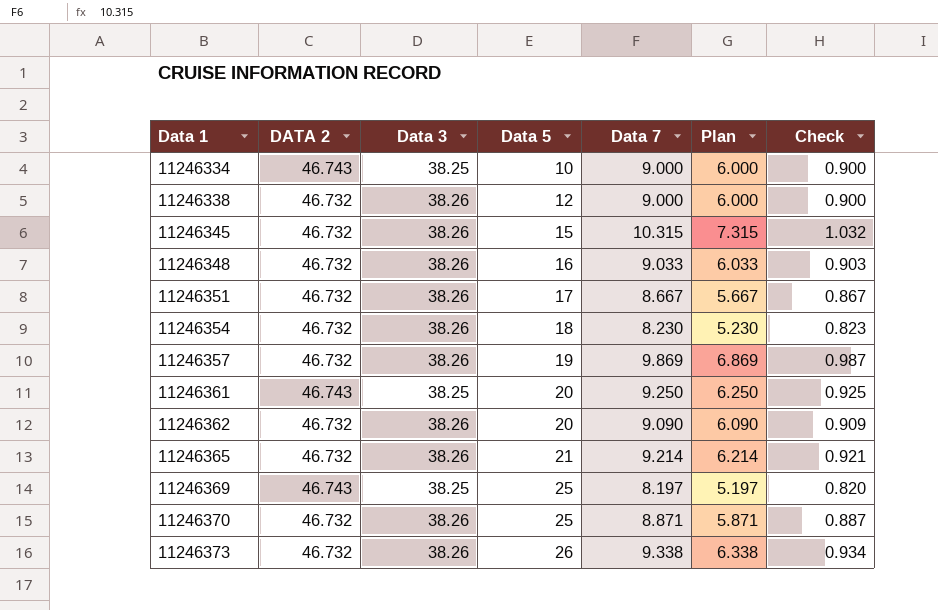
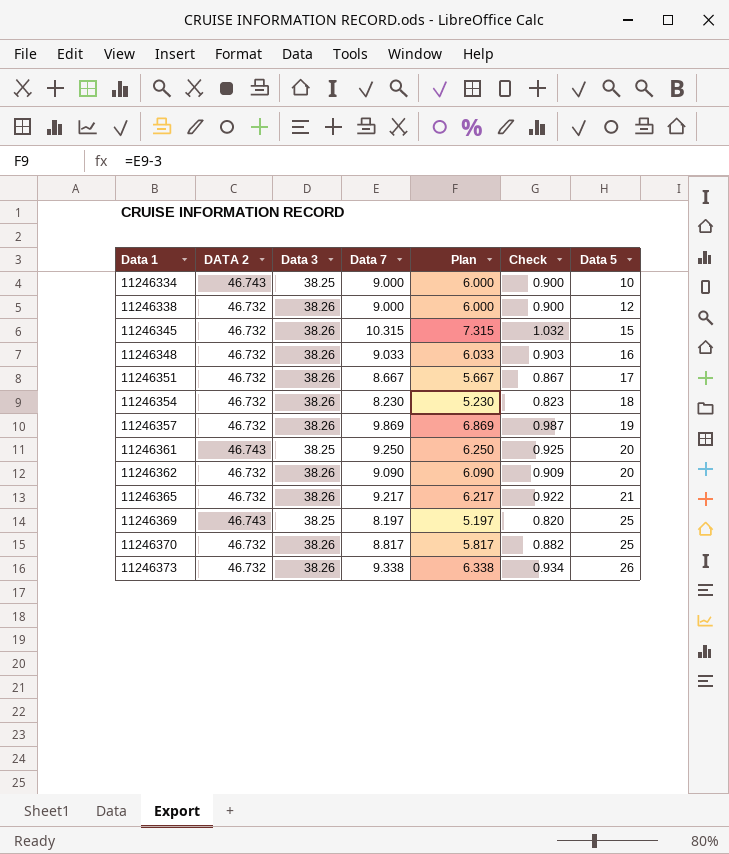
column Data 5 | position: 4 -> 7
11246365 | Data 7: 9.214 -> 9.217
11246365 | Plan: 6.214 -> 6.217
11246365 | Check: 0.921 -> 0.922
11246370 | Data 7: 8.871 -> 8.817
11246370 | Plan: 5.871 -> 5.817
11246370 | Check: 0.887 -> 0.882

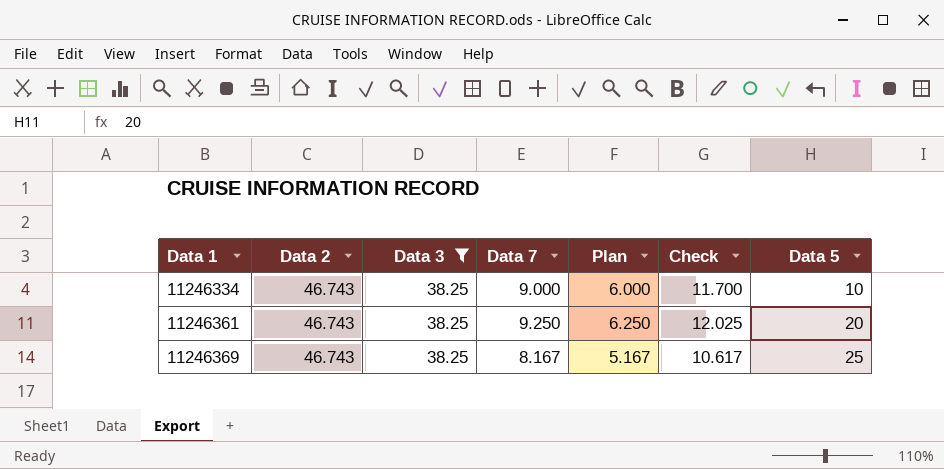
filter: none -> Data 3 = 38.25
column name: DATA 2 -> Data 2
column Check | formula: [Data 7] * 0.1 -> [Data 7] * 1.3
11246369 | Data 7: 8.197 -> 8.167
11246369 | Plan: 5.197 -> 5.167

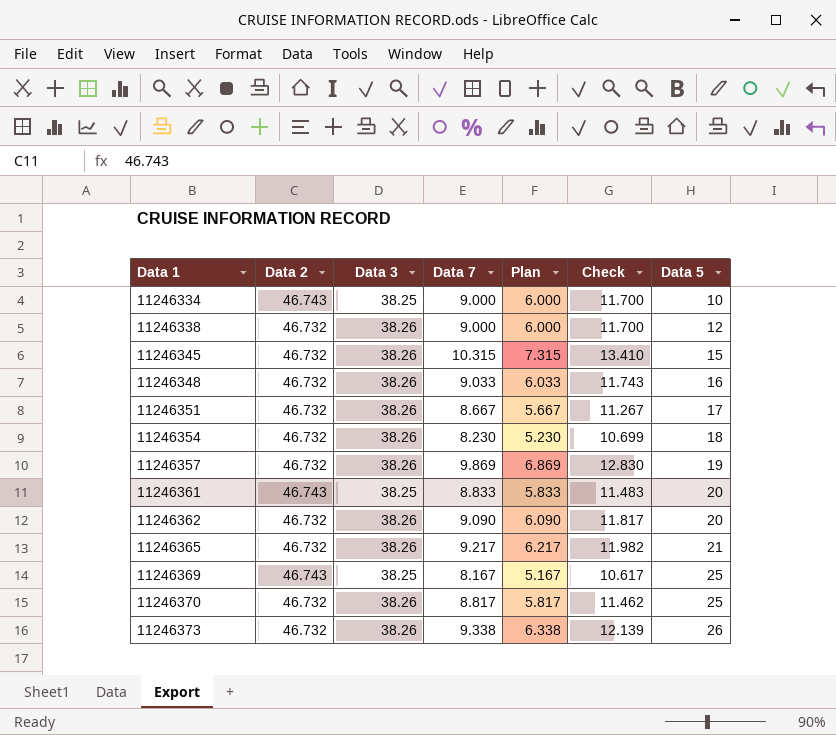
filter: Data 3 = 38.25 -> none
11246361 | Data 7: 9.250 -> 8.833
11246361 | Plan: 6.250 -> 5.833
11246361 | Check: 12.025 -> 11.483

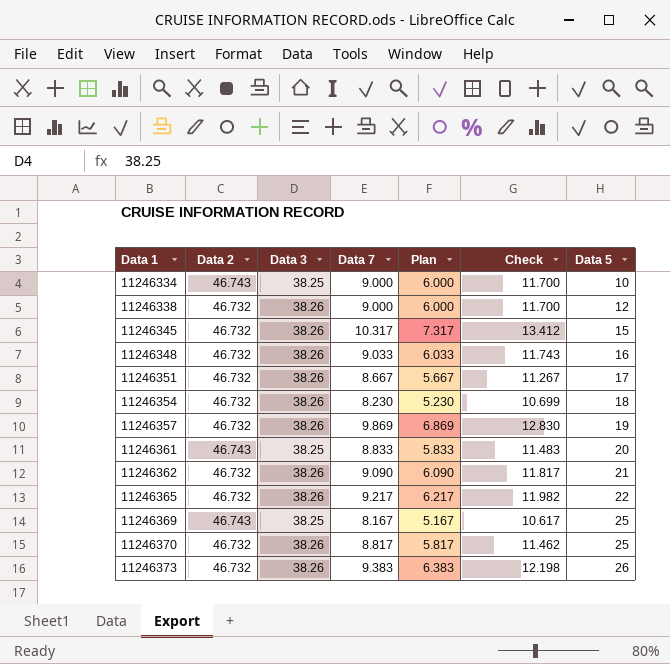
11246345 | Data 7: 10.315 -> 10.317
11246345 | Plan: 7.315 -> 7.317
11246345 | Check: 13.410 -> 13.412
11246362 | Data 5: 20 -> 21
11246365 | Data 5: 21 -> 22
11246373 | Data 7: 9.338 -> 9.383
11246373 | Plan: 6.338 -> 6.383
11246373 | Check: 12.139 -> 12.198

